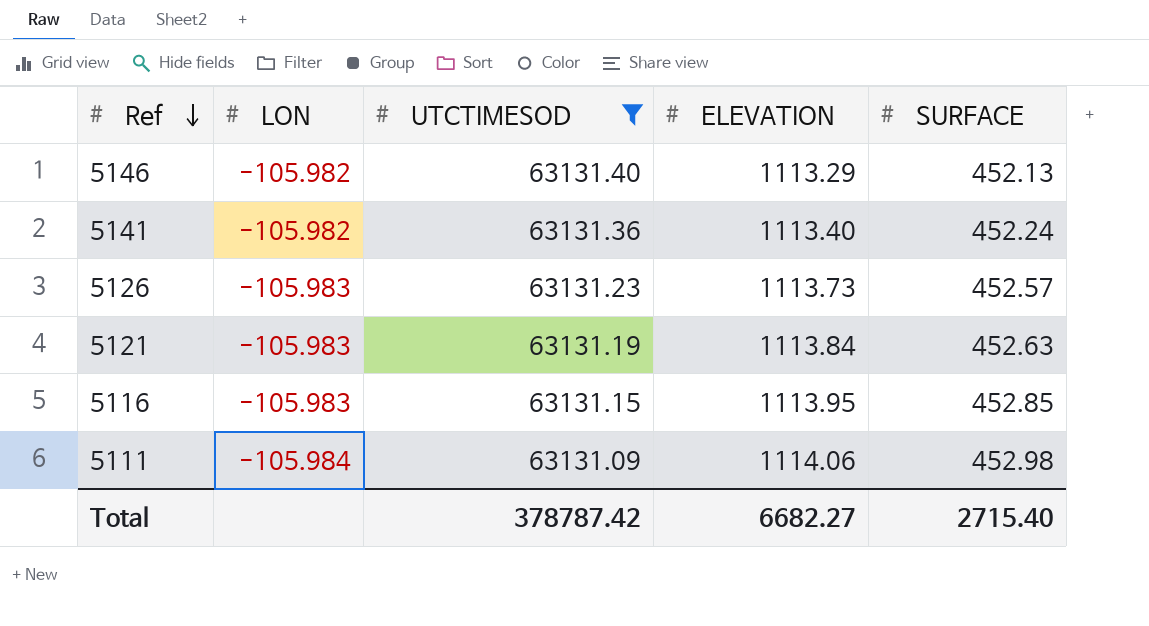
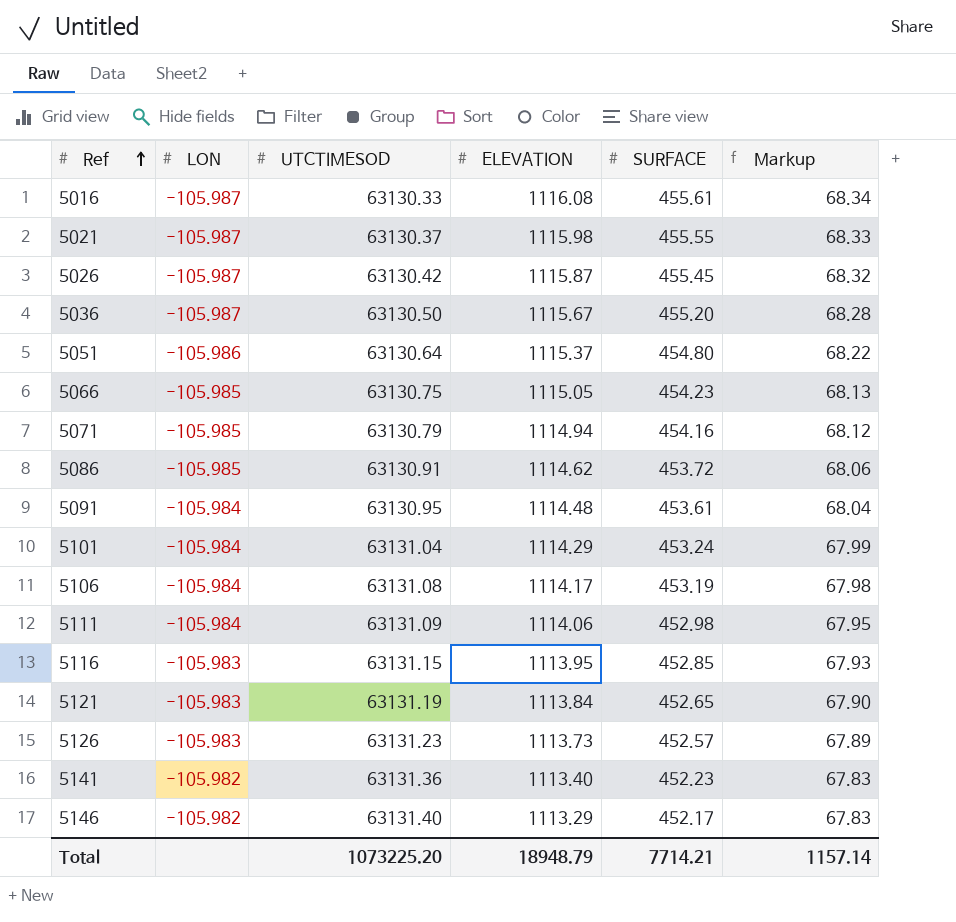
filter: UTCTIMESOD >= 63131.09 -> none
row order: Ref descending -> Ref ascending
column Markup | formula: none -> [SURFACE] * 0.15
5121 | SURFACE: 452.63 -> 452.65
5141 | SURFACE: 452.24 -> 452.23
5146 | SURFACE: 452.13 -> 452.17
Total | UTCTIMESOD: 378787.42 -> 1073225.20
Total | ELEVATION: 6682.27 -> 18948.79
Total | SURFACE: 2715.40 -> 7714.21

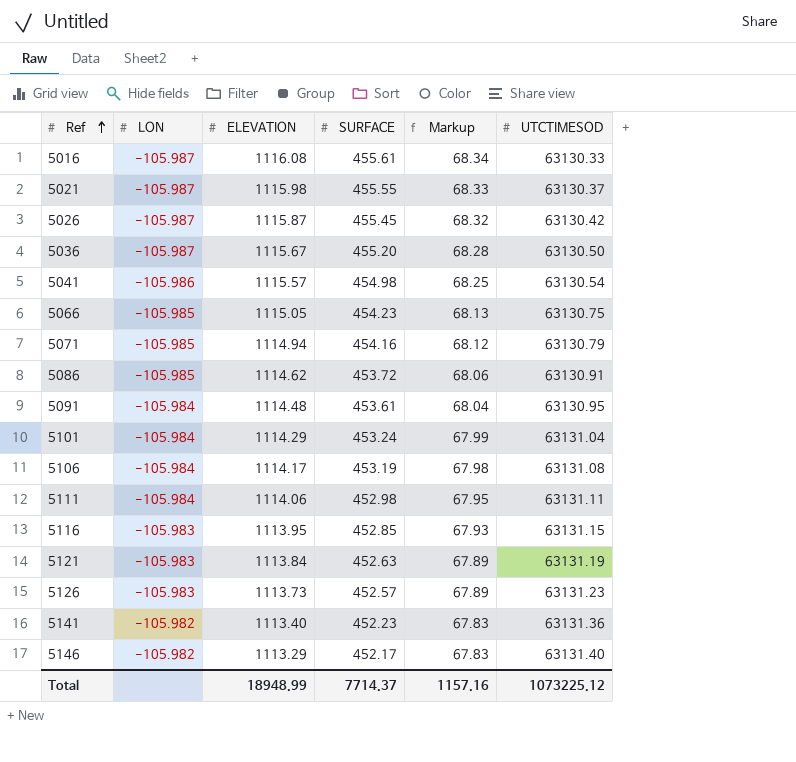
column UTCTIMESOD | position: 3 -> 6
row 5051: -105.986 | 63130.64 | 1115.37 | 454.80 | 68.22 -> none
row 5041: none -> -105.986 | 1115.57 | 454.98 | 68.25 | 63130.54
5111 | UTCTIMESOD: 63131.09 -> 63131.11
5121 | SURFACE: 452.65 -> 452.63
5121 | Markup: 67.90 -> 67.89
Total | ELEVATION: 18948.79 -> 18948.99
Total | SURFACE: 7714.21 -> 7714.37
Total | Markup: 1157.14 -> 1157.16
Total | UTCTIMESOD: 1073225.20 -> 1073225.12

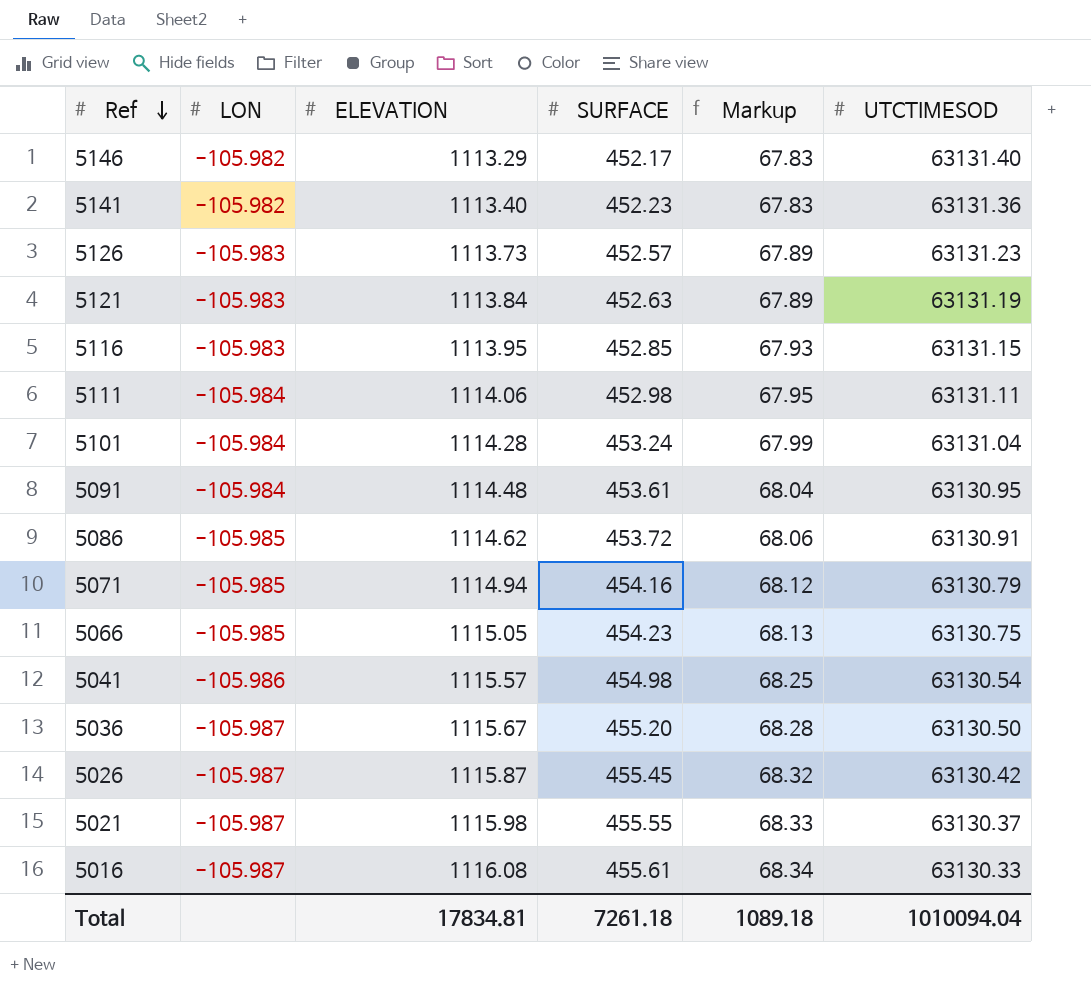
row order: Ref ascending -> Ref descending
row 5106: -105.984 | 1114.17 | 453.19 | 67.98 | 63131.08 -> none
5101 | ELEVATION: 1114.29 -> 1114.28
Total | ELEVATION: 18948.99 -> 17834.81
Total | SURFACE: 7714.37 -> 7261.18
Total | Markup: 1157.16 -> 1089.18
Total | UTCTIMESOD: 1073225.12 -> 1010094.04

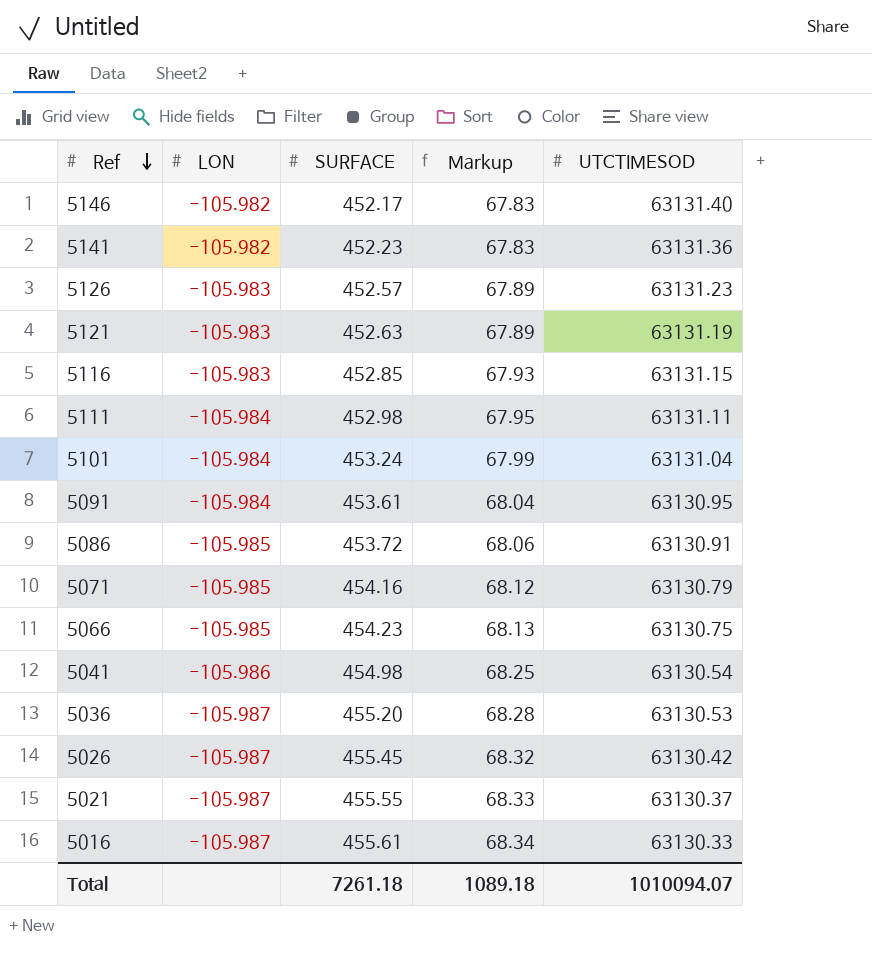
column ELEVATION | position: 3 -> none
5036 | UTCTIMESOD: 63130.50 -> 63130.53
Total | UTCTIMESOD: 1010094.04 -> 1010094.07

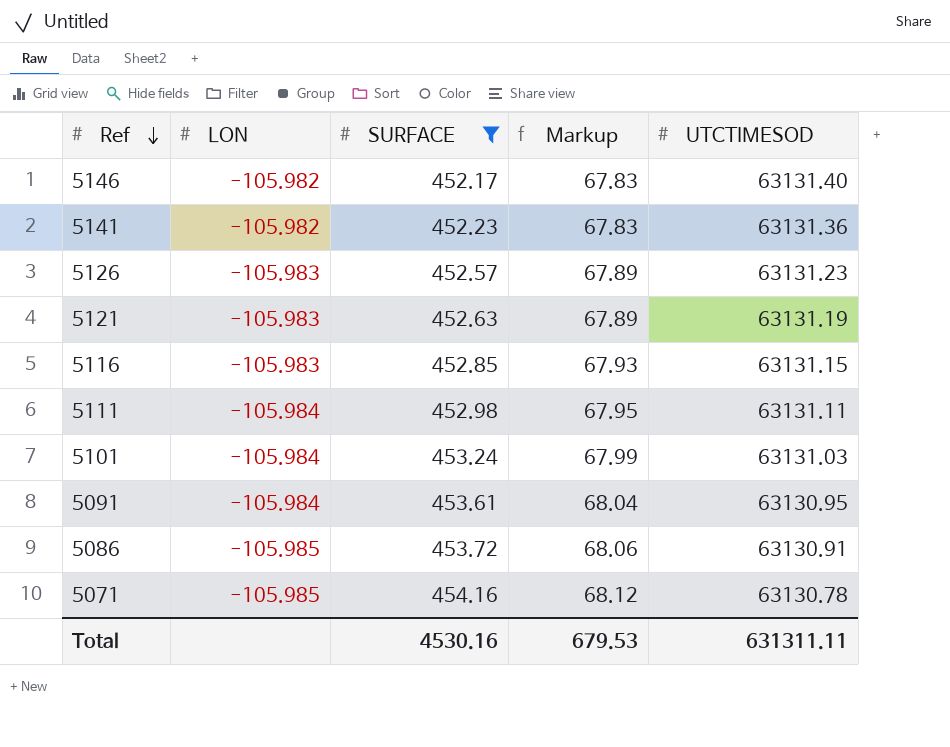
filter: none -> SURFACE <= 454.16
5101 | UTCTIMESOD: 63131.04 -> 63131.03
5071 | UTCTIMESOD: 63130.79 -> 63130.78
Total | SURFACE: 7261.18 -> 4530.16
Total | Markup: 1089.18 -> 679.53
Total | UTCTIMESOD: 1010094.07 -> 631311.11

